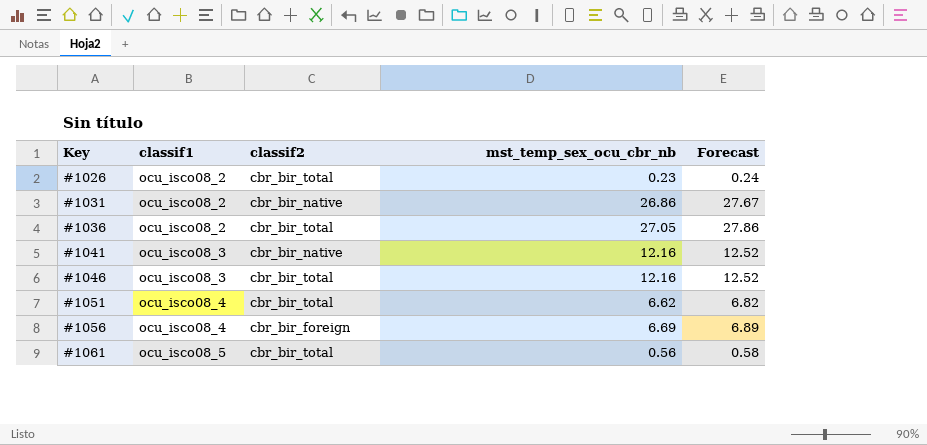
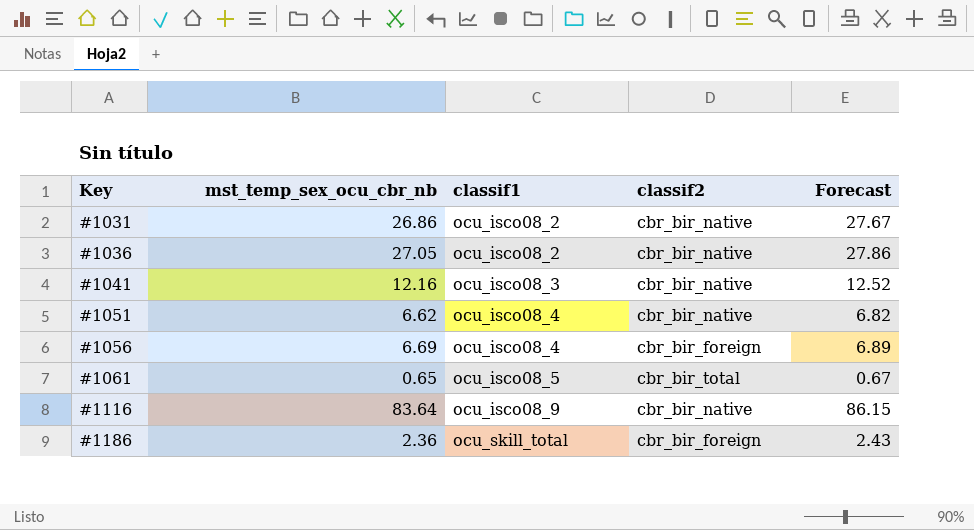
column mst_temp_sex_ocu_cbr_nb | position: 4 -> 2
row #1026: ocu_isco08_2 | cbr_bir_total | 0.23 | 0.24 -> none
row #1046: ocu_isco08_3 | cbr_bir_total | 12.16 | 12.52 -> none
#1036 | classif2: cbr_bir_total -> cbr_bir_native
#1051 | classif2: cbr_bir_total -> cbr_bir_native
#1061 | mst_temp_sex_ocu_cbr_nb: 0.56 -> 0.65
#1061 | Forecast: 0.58 -> 0.67
row #1116: none -> 83.64 | ocu_isco08_9 | cbr_bir_native | 86.15
row #1186: none -> 2.36 | ocu_skill_total | cbr_bir_foreign | 2.43

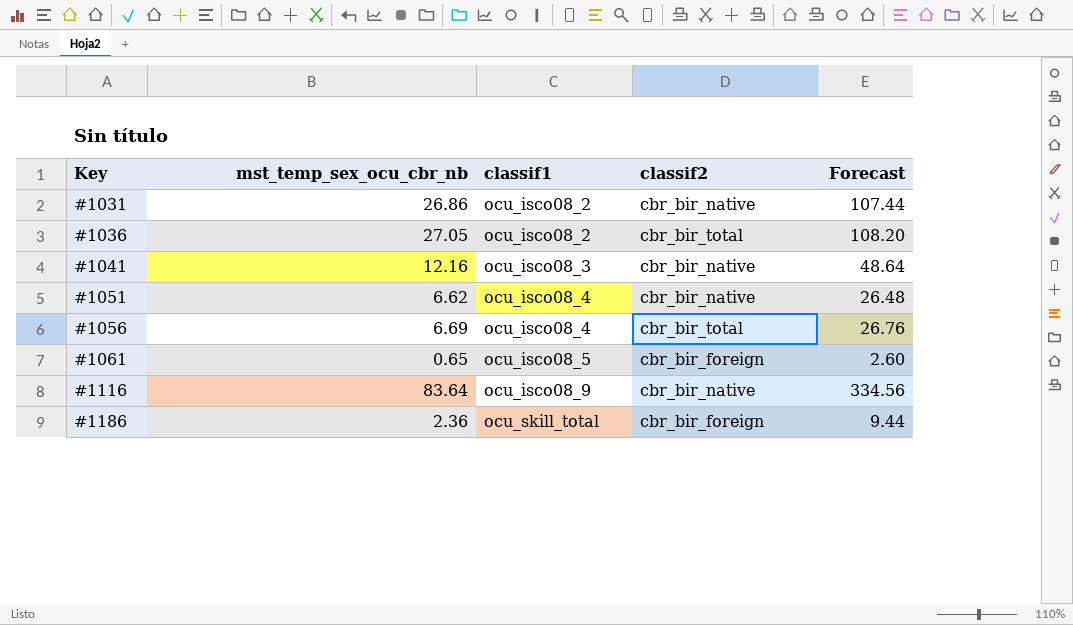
column Forecast | formula: [mst_temp_sex_ocu_cbr_nb] * 1.03 -> [mst_temp_sex_ocu_cbr_nb] * 4
#1036 | classif2: cbr_bir_native -> cbr_bir_total
#1056 | classif2: cbr_bir_foreign -> cbr_bir_total
#1061 | classif2: cbr_bir_total -> cbr_bir_foreign

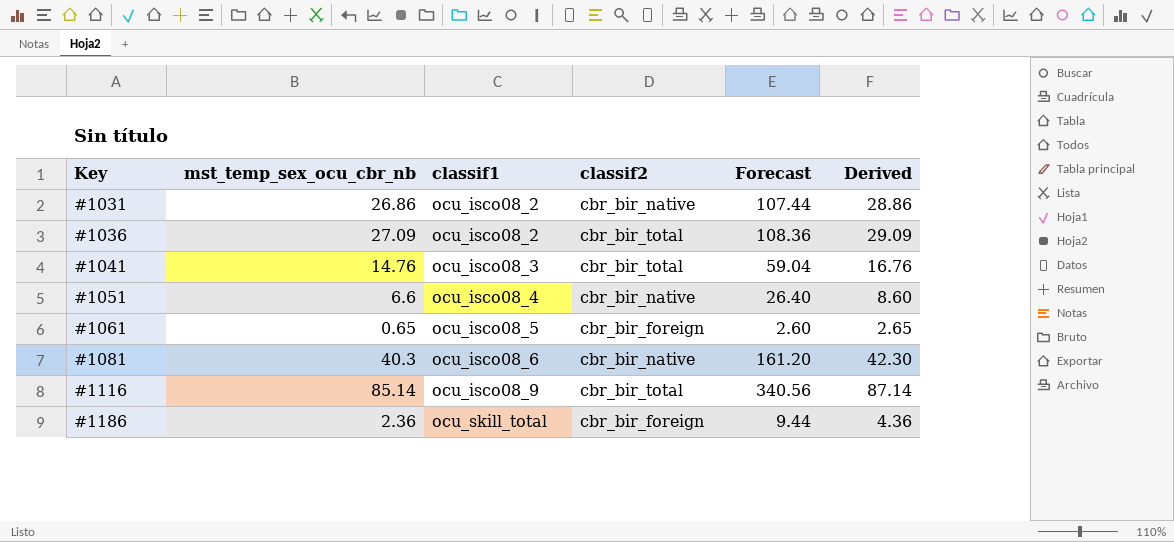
column Derived | formula: none -> [mst_temp_sex_ocu_cbr_nb] + 2
row #1056: 6.69 | ocu_isco08_4 | cbr_bir_total | 26.76 -> none
#1036 | mst_temp_sex_ocu_cbr_nb: 27.05 -> 27.09
#1036 | Forecast: 108.20 -> 108.36
#1041 | mst_temp_sex_ocu_cbr_nb: 12.16 -> 14.76
#1041 | classif2: cbr_bir_native -> cbr_bir_total
#1041 | Forecast: 48.64 -> 59.04
#1051 | mst_temp_sex_ocu_cbr_nb: 6.62 -> 6.6
#1051 | Forecast: 26.48 -> 26.40
row #1081: none -> 40.3 | ocu_isco08_6 | cbr_bir_native | 161.20 | 42.30
#1116 | mst_temp_sex_ocu_cbr_nb: 83.64 -> 85.14
#1116 | classif2: cbr_bir_native -> cbr_bir_total
#1116 | Forecast: 334.56 -> 340.56

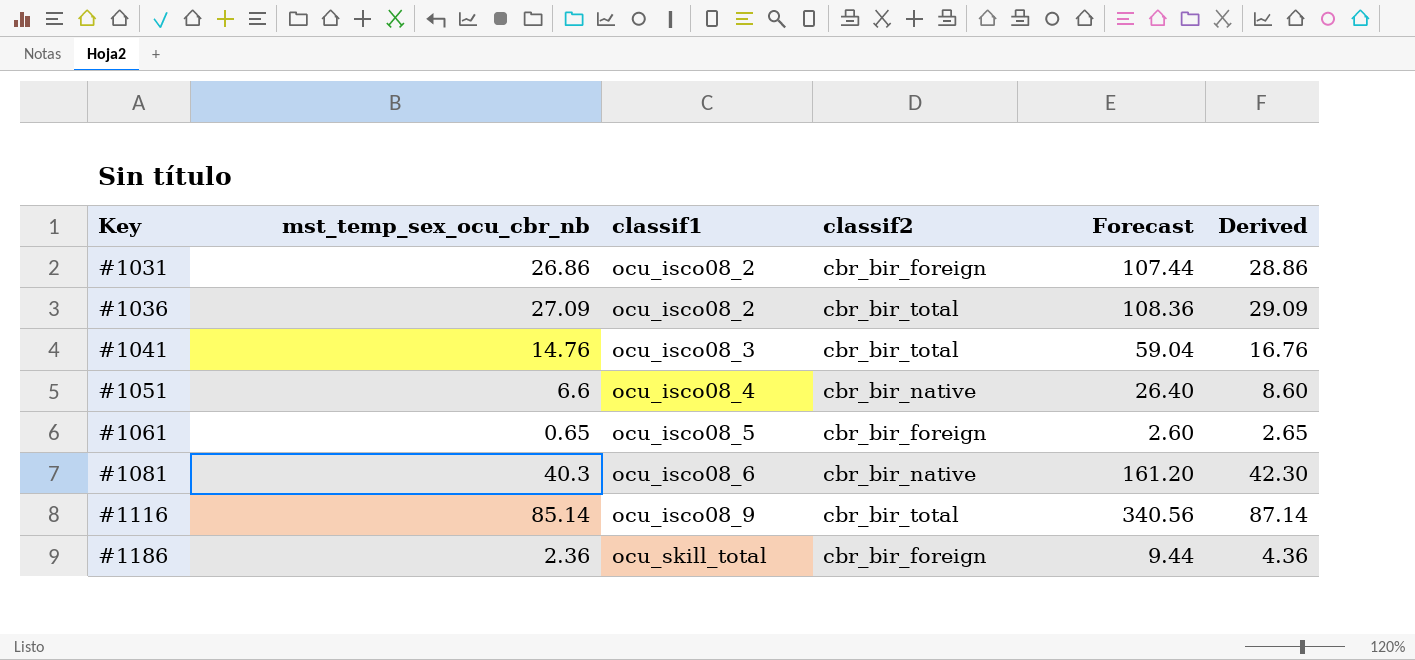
#1031 | classif2: cbr_bir_native -> cbr_bir_foreign

